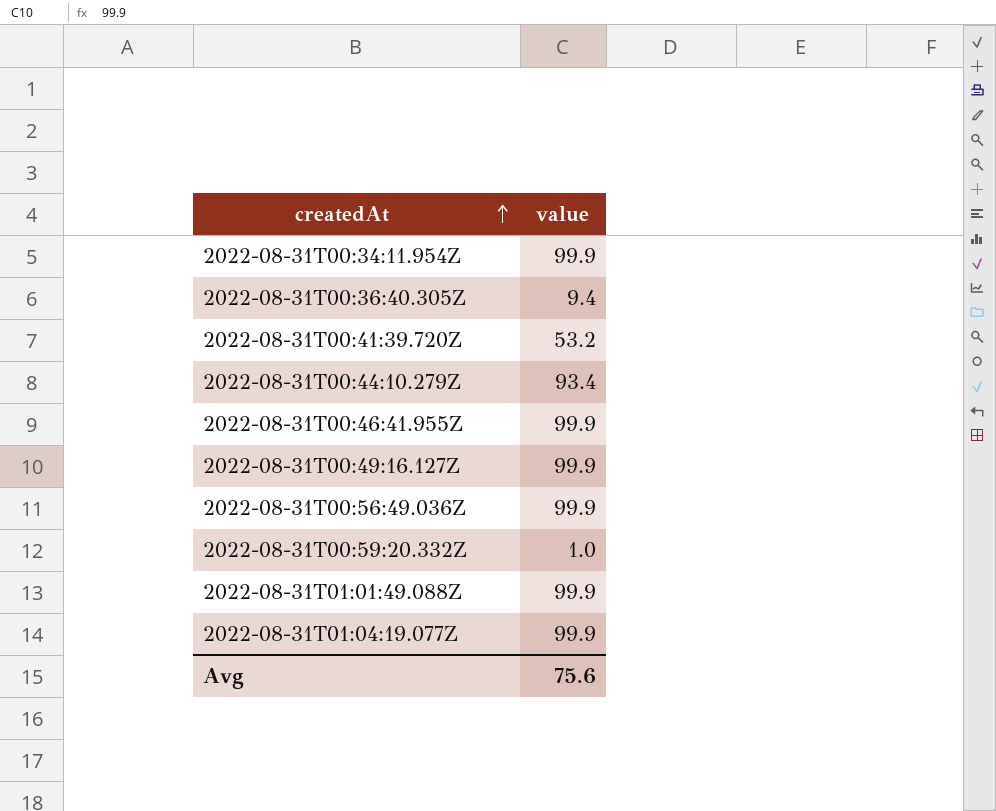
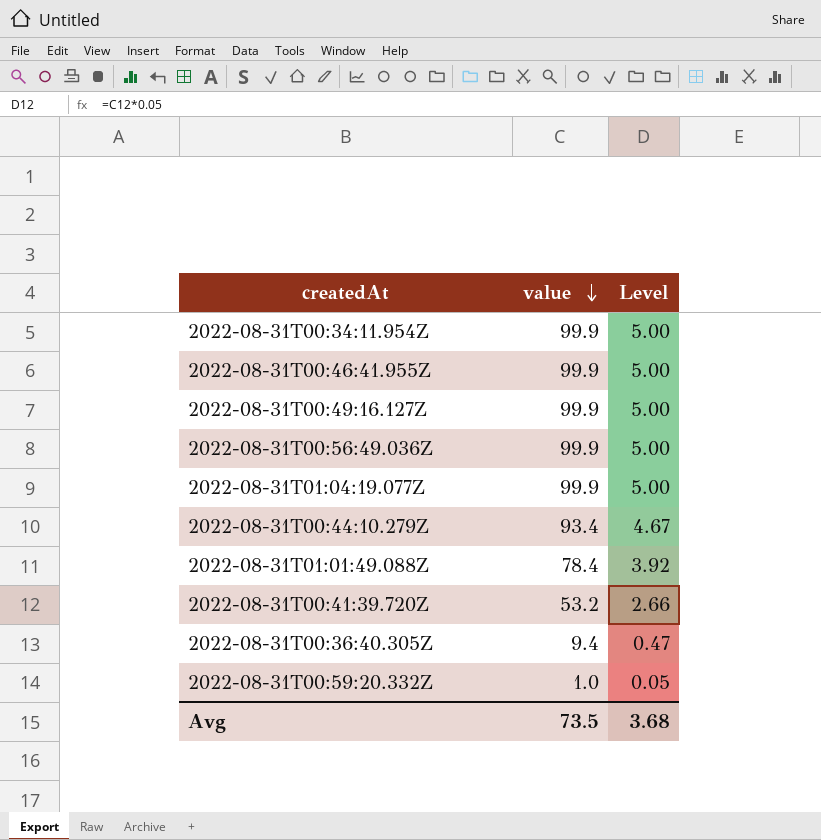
row order: createdAt ascending -> value descending
column Level | formula: none -> [value] * 0.05
2022-08-31T01:01:49.088Z | value: 99.9 -> 78.4
Avg | value: 75.6 -> 73.5

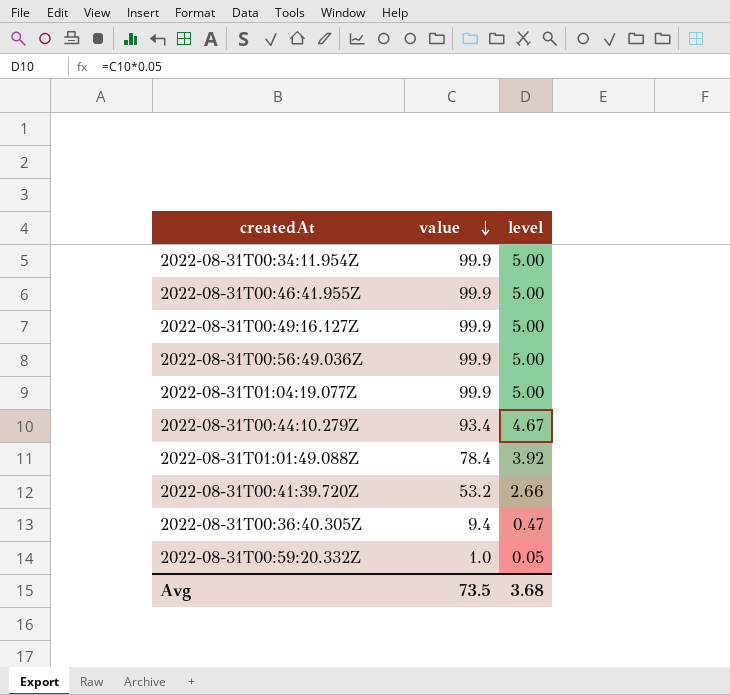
column name: Level -> level

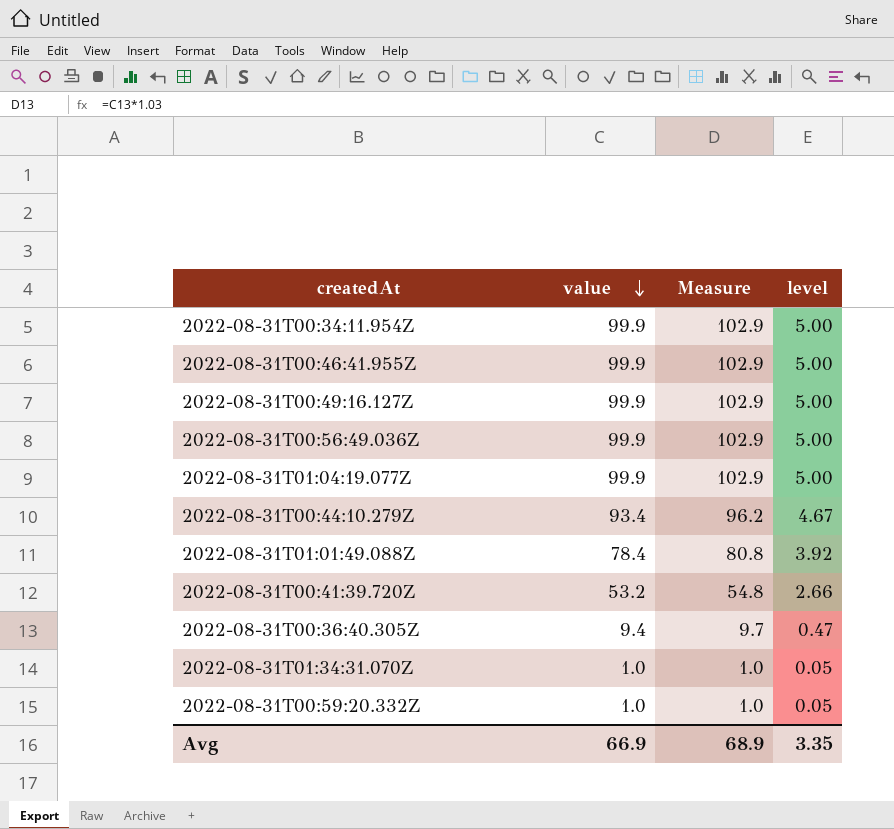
column Measure | formula: none -> [value] * 1.03
row 2022-08-31T01:34:31.070Z: none -> 1.0 | 1.0 | 0.05
Avg | value: 73.5 -> 66.9
Avg | level: 3.68 -> 3.35

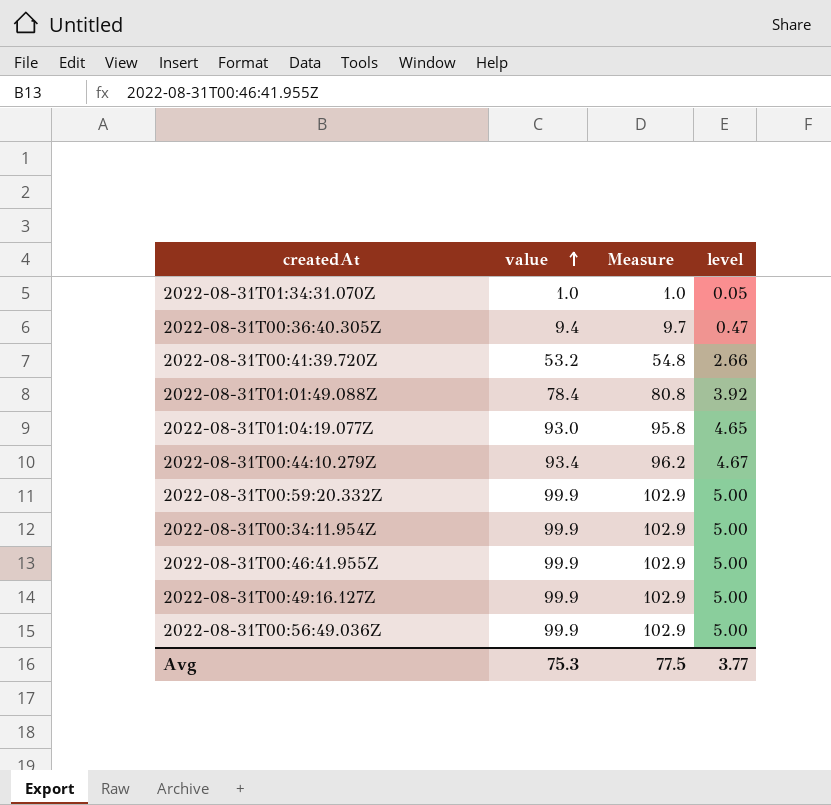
row order: value descending -> value ascending
2022-08-31T01:04:19.077Z | value: 99.9 -> 93.0
2022-08-31T01:04:19.077Z | Measure: 102.9 -> 95.8
2022-08-31T01:04:19.077Z | level: 5.00 -> 4.65
2022-08-31T00:59:20.332Z | value: 1.0 -> 99.9
2022-08-31T00:59:20.332Z | Measure: 1.0 -> 102.9
2022-08-31T00:59:20.332Z | level: 0.05 -> 5.00
Avg | value: 66.9 -> 75.3
Avg | Measure: 68.9 -> 77.5
Avg | level: 3.35 -> 3.77

